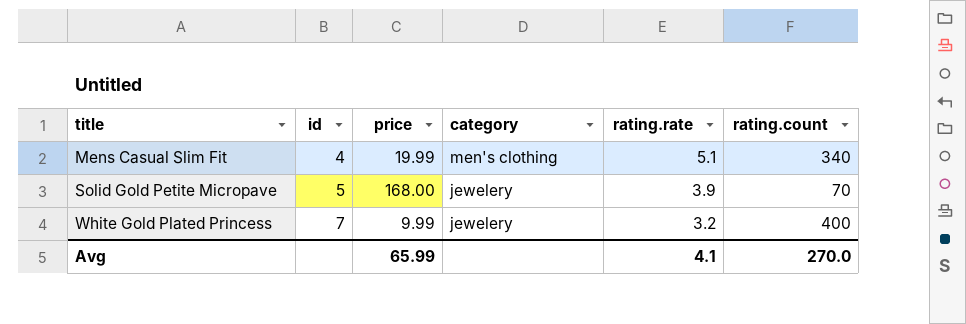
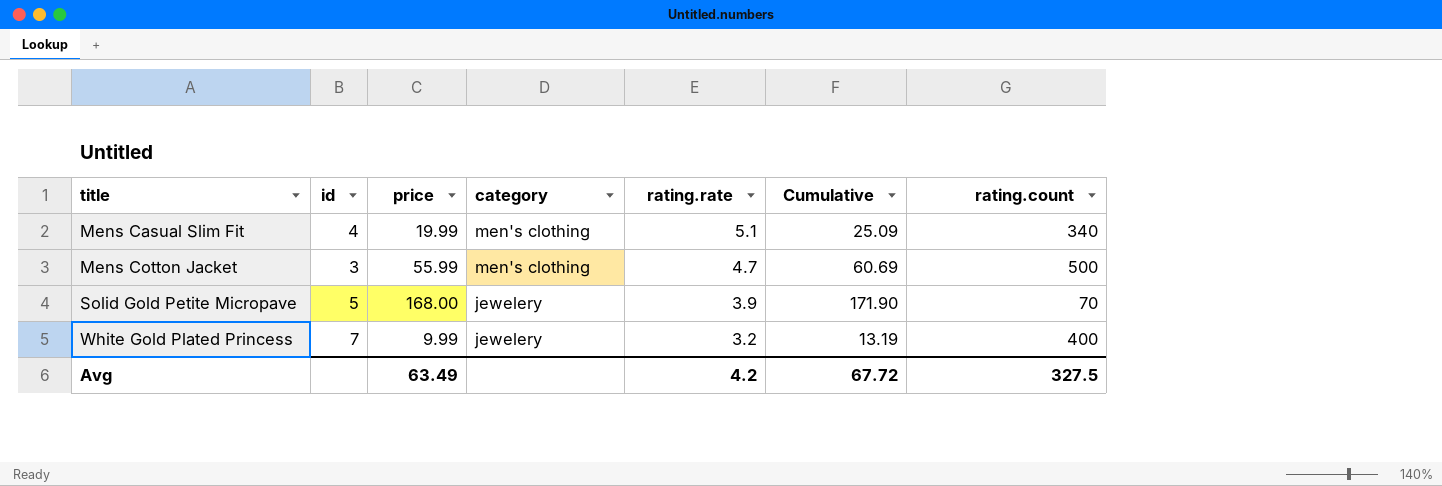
column Cumulative | formula: none -> [price] + [rating.rate]
row Mens Cotton Jacket: none -> 3 | 55.99 | men's clothing | 4.7 | 60.69 | 500
Avg | price: 65.99 -> 63.49
Avg | rating.rate: 4.1 -> 4.2
Avg | rating.count: 270.0 -> 327.5

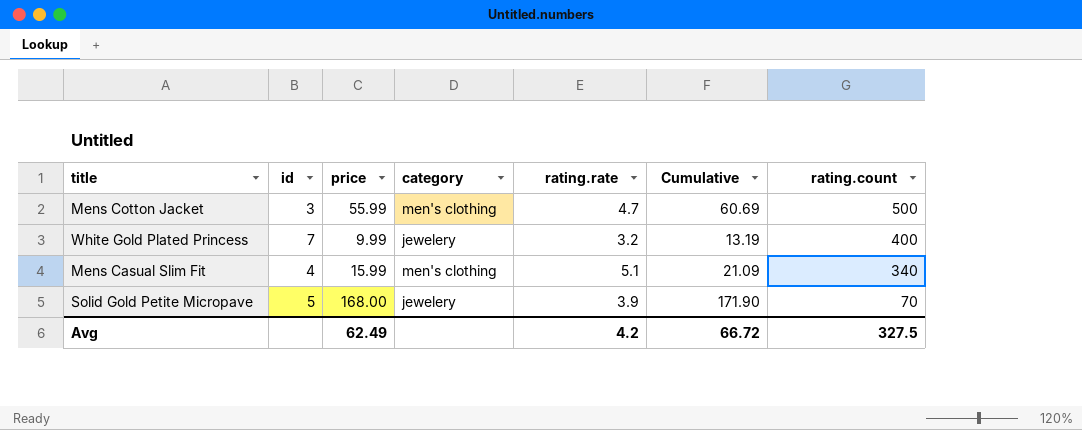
row order: title ascending -> rating.count descending
Mens Casual Slim Fit | price: 19.99 -> 15.99
Mens Casual Slim Fit | Cumulative: 25.09 -> 21.09
Avg | price: 63.49 -> 62.49
Avg | Cumulative: 67.72 -> 66.72

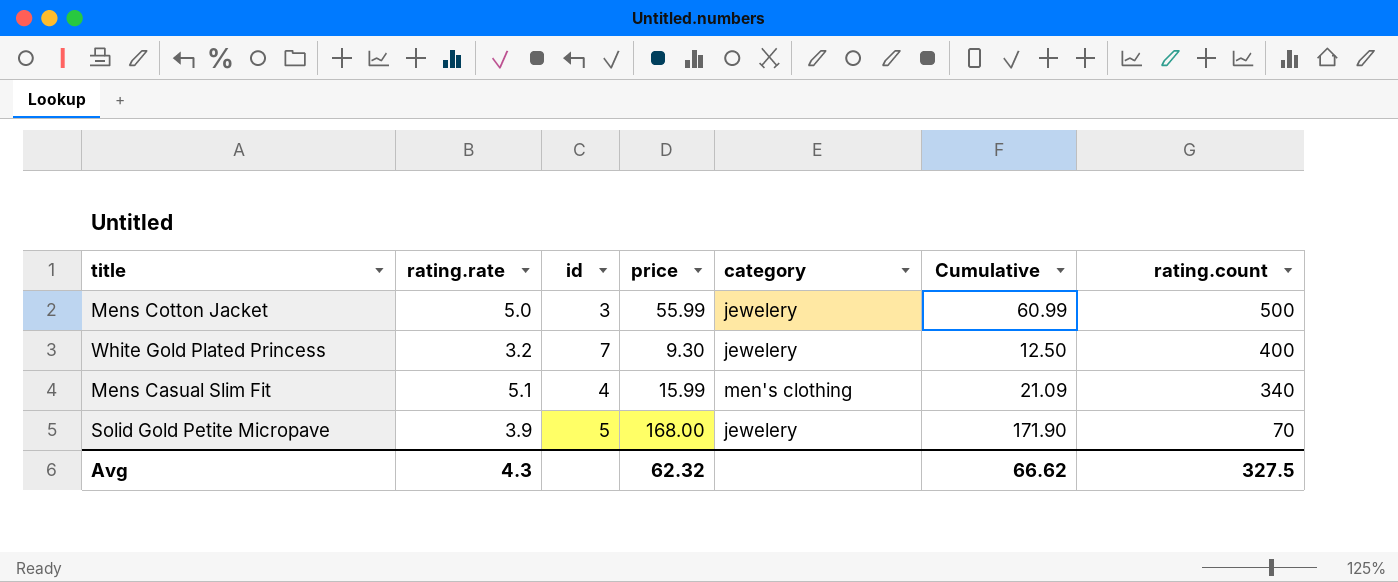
column rating.rate | position: 5 -> 2
Mens Cotton Jacket | rating.rate: 4.7 -> 5.0
Mens Cotton Jacket | category: men's clothing -> jewelery
Mens Cotton Jacket | Cumulative: 60.69 -> 60.99
White Gold Plated Princess | price: 9.99 -> 9.30
White Gold Plated Princess | Cumulative: 13.19 -> 12.50
Avg | rating.rate: 4.2 -> 4.3
Avg | price: 62.49 -> 62.32
Avg | Cumulative: 66.72 -> 66.62

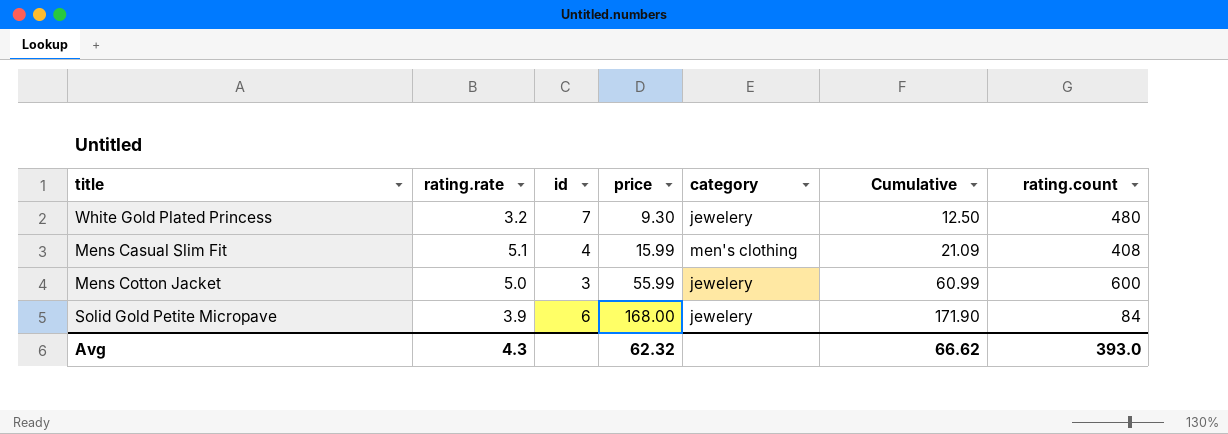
row order: rating.count descending -> price ascending
White Gold Plated Princess | rating.count: 400 -> 480
Mens Casual Slim Fit | rating.count: 340 -> 408
Mens Cotton Jacket | rating.count: 500 -> 600
Solid Gold Petite Micropave | id: 5 -> 6
Solid Gold Petite Micropave | rating.count: 70 -> 84
Avg | rating.count: 327.5 -> 393.0

